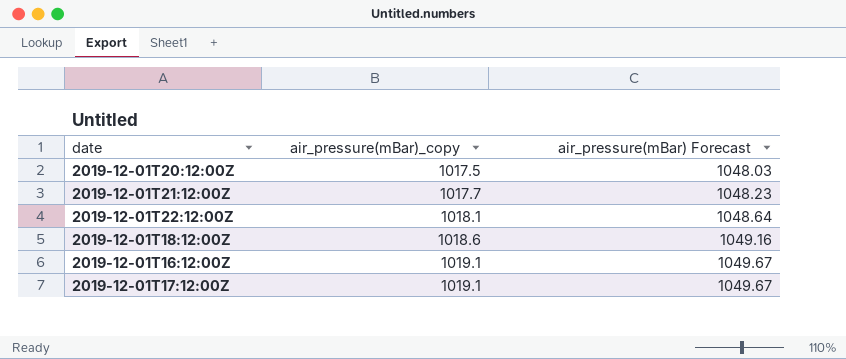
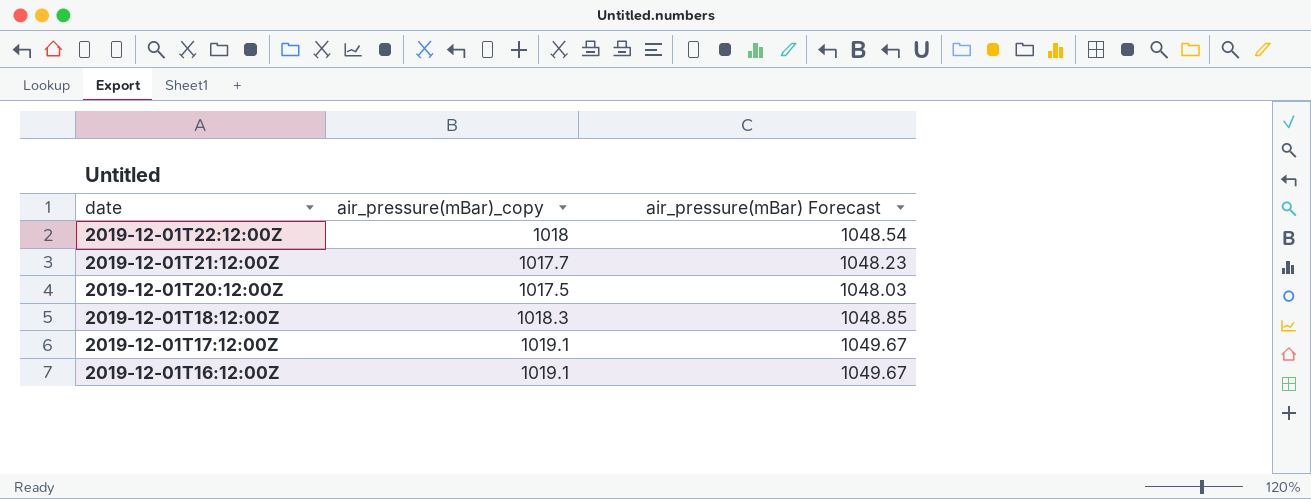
row order: air_pressure(mBar)_copy ascending -> date descending
2019-12-01T22:12:00Z | air_pressure(mBar)_copy: 1018.1 -> 1018
2019-12-01T22:12:00Z | air_pressure(mBar) Forecast: 1048.64 -> 1048.54
2019-12-01T18:12:00Z | air_pressure(mBar)_copy: 1018.6 -> 1018.3
2019-12-01T18:12:00Z | air_pressure(mBar) Forecast: 1049.16 -> 1048.85

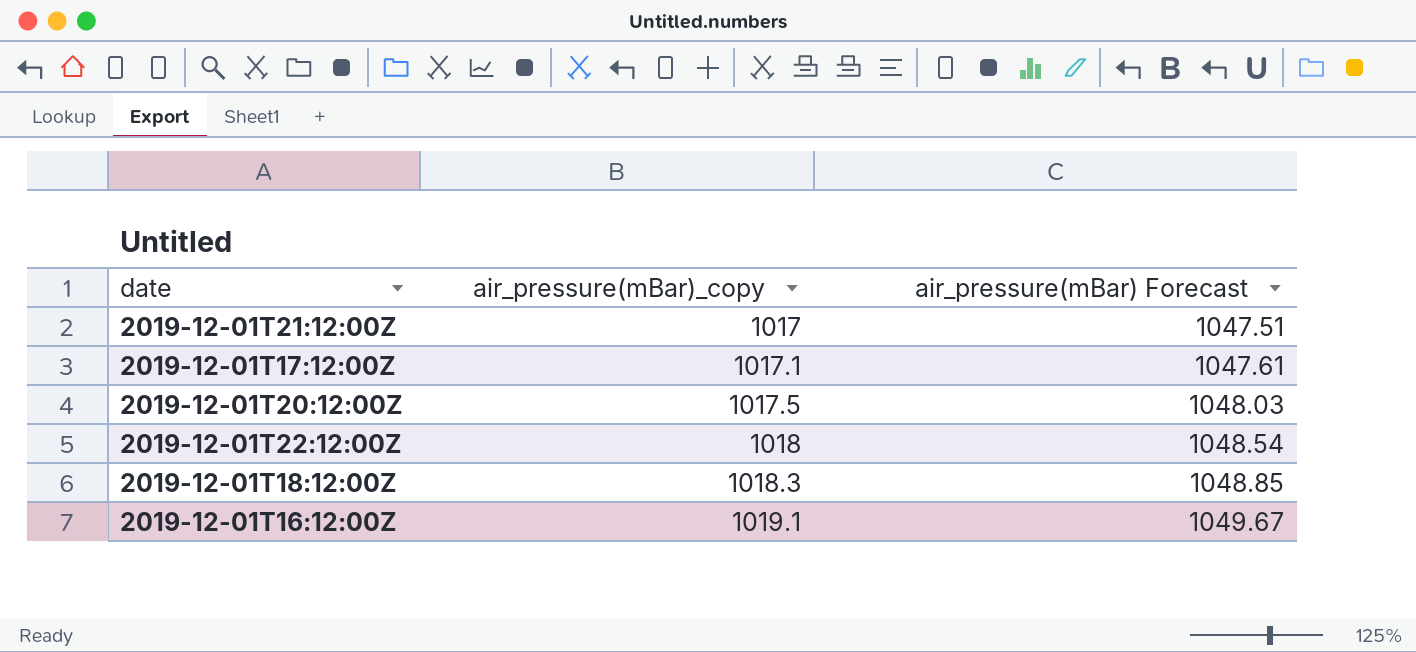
row order: date descending -> air_pressure(mBar)_copy ascending
2019-12-01T21:12:00Z | air_pressure(mBar)_copy: 1017.7 -> 1017
2019-12-01T21:12:00Z | air_pressure(mBar) Forecast: 1048.23 -> 1047.51
2019-12-01T17:12:00Z | air_pressure(mBar)_copy: 1019.1 -> 1017.1
2019-12-01T17:12:00Z | air_pressure(mBar) Forecast: 1049.67 -> 1047.61

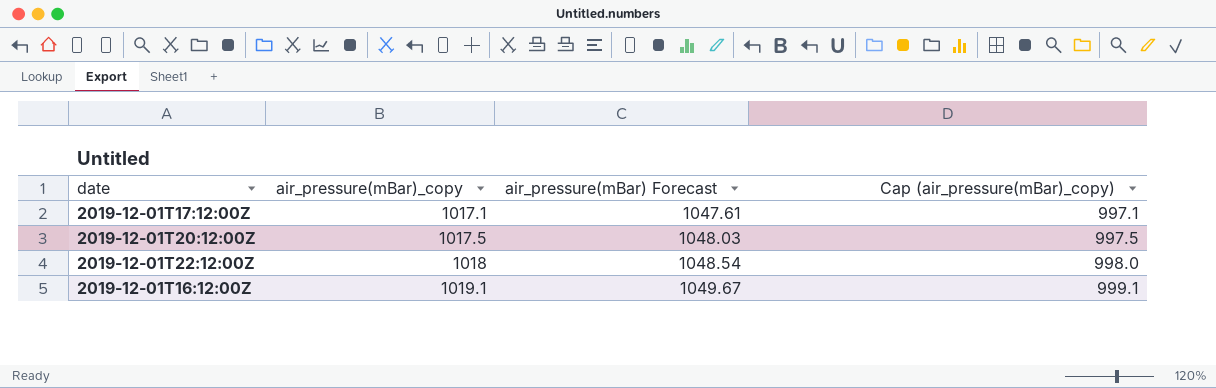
column Cap (air_pressure(mBar)_copy) | formula: none -> [air_pressure(mBar)_copy] - 20
row 2019-12-01T21:12:00Z: 1017 | 1047.51 -> none
row 2019-12-01T18:12:00Z: 1018.3 | 1048.85 -> none

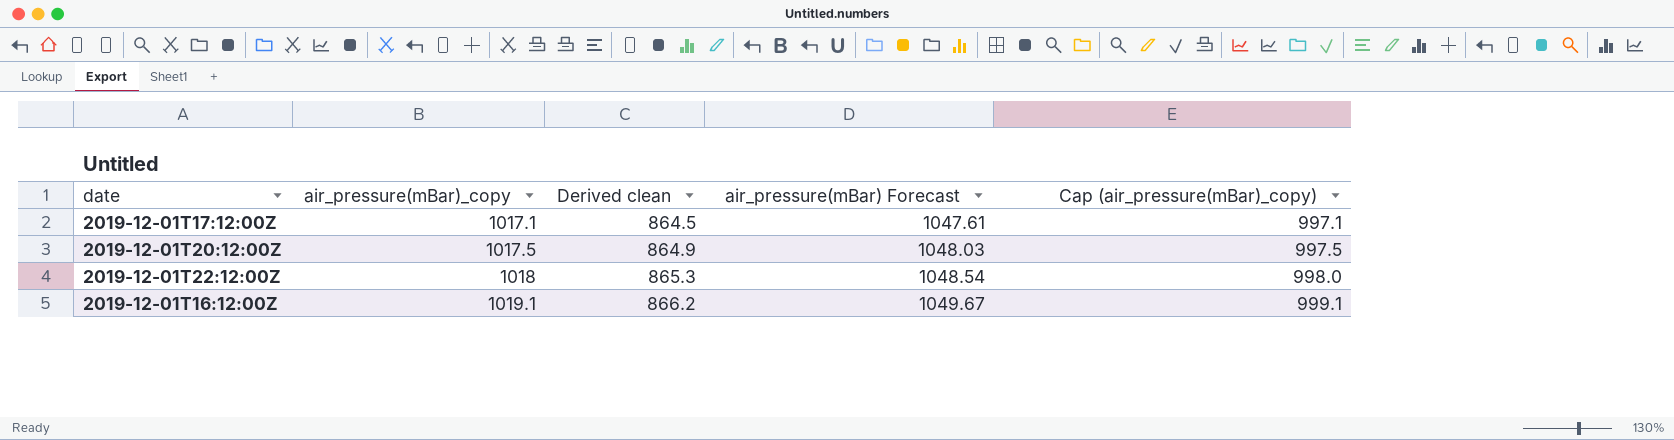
column Derived clean | formula: none -> [air_pressure(mBar)_copy] * 0.85

